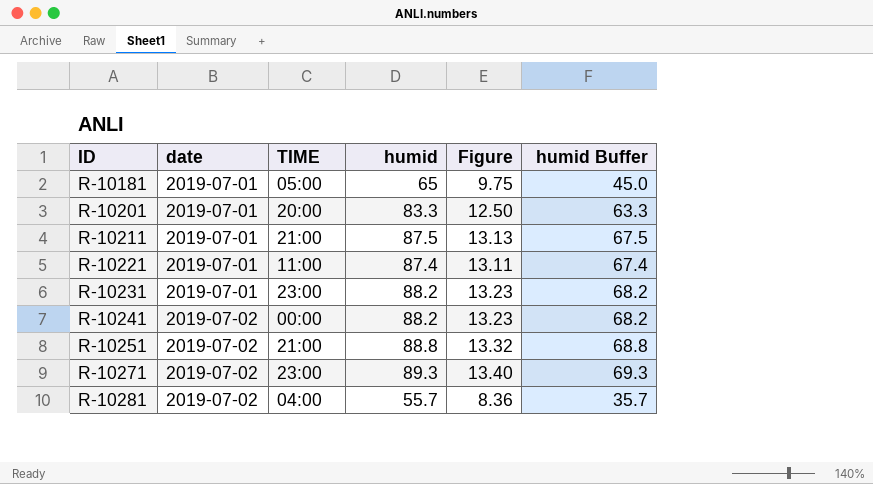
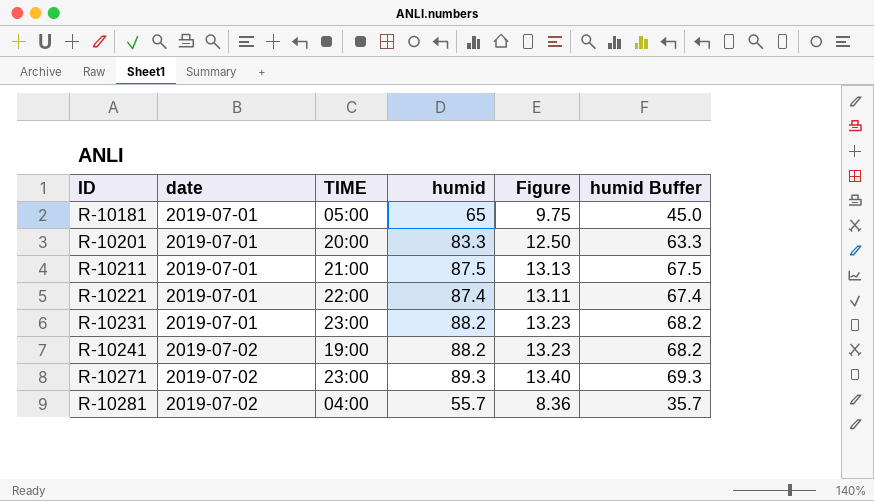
row R-10251: 2019-07-02 | 21:00 | 88.8 | 13.32 | 68.8 -> none
R-10221 | TIME: 11:00 -> 22:00
R-10241 | TIME: 00:00 -> 19:00

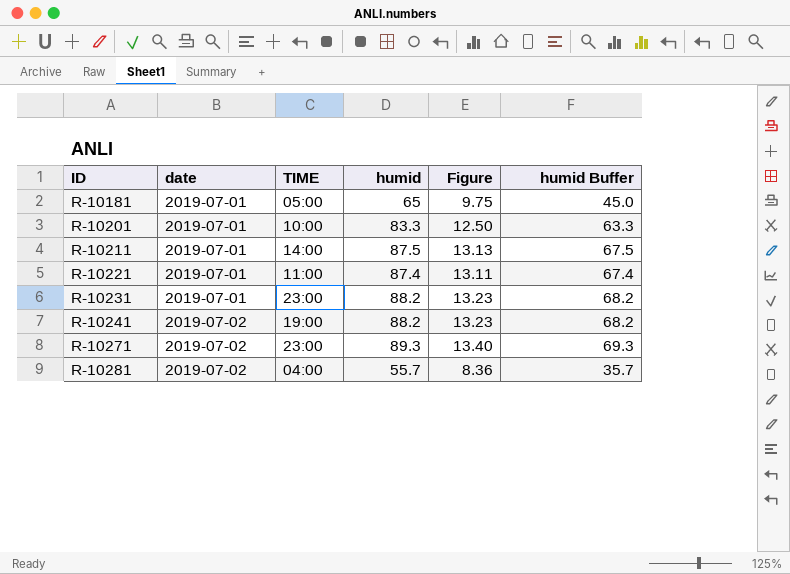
R-10201 | TIME: 20:00 -> 10:00
R-10211 | TIME: 21:00 -> 14:00
R-10221 | TIME: 22:00 -> 11:00

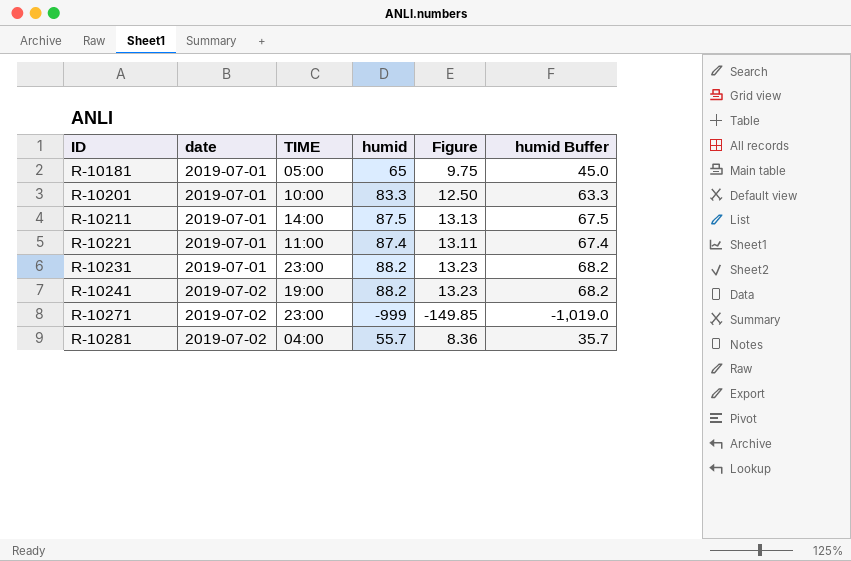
R-10271 | humid: 89.3 -> -999
R-10271 | Figure: 13.40 -> -149.85
R-10271 | humid Buffer: 69.3 -> -1,019.0

